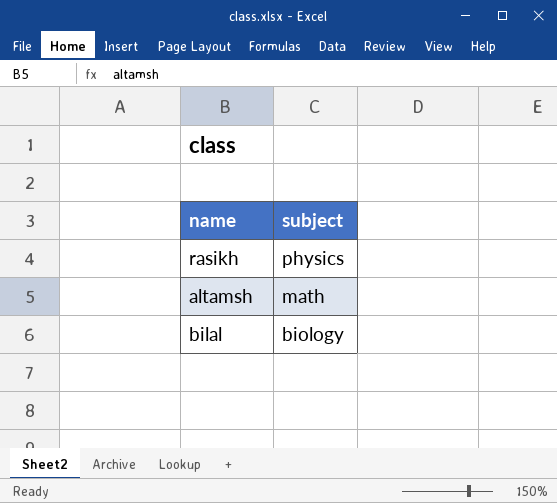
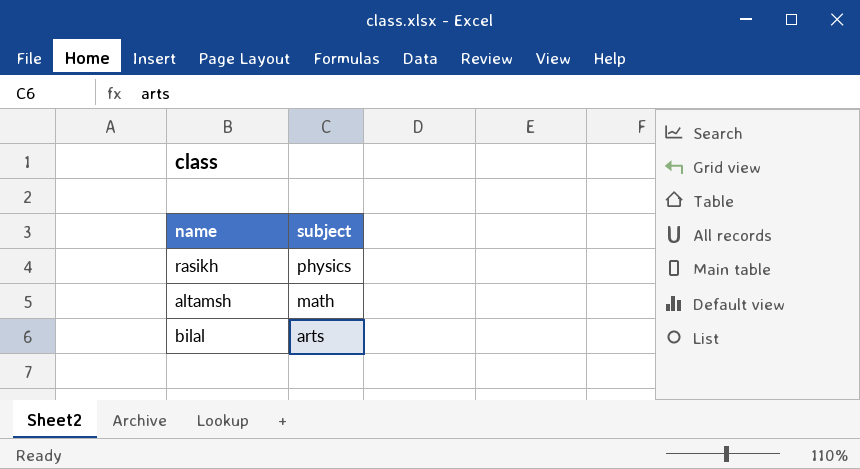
bilal | subject: biology -> arts

